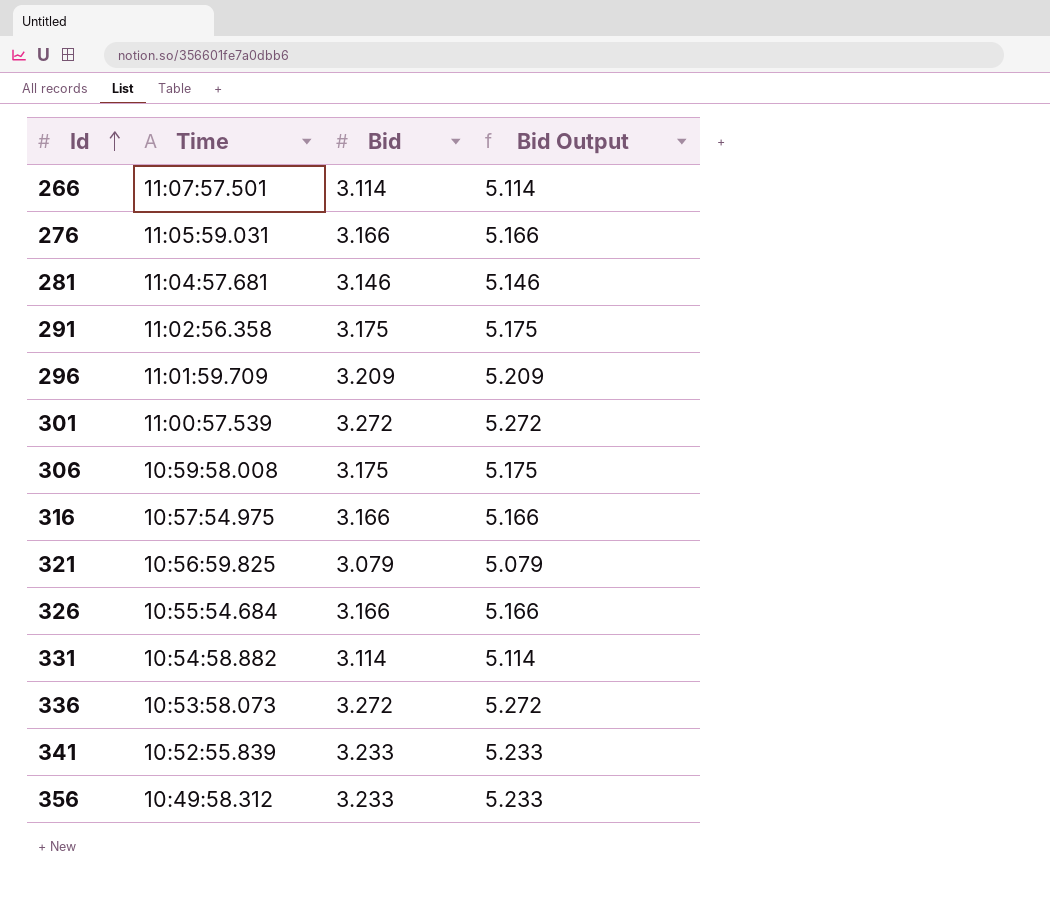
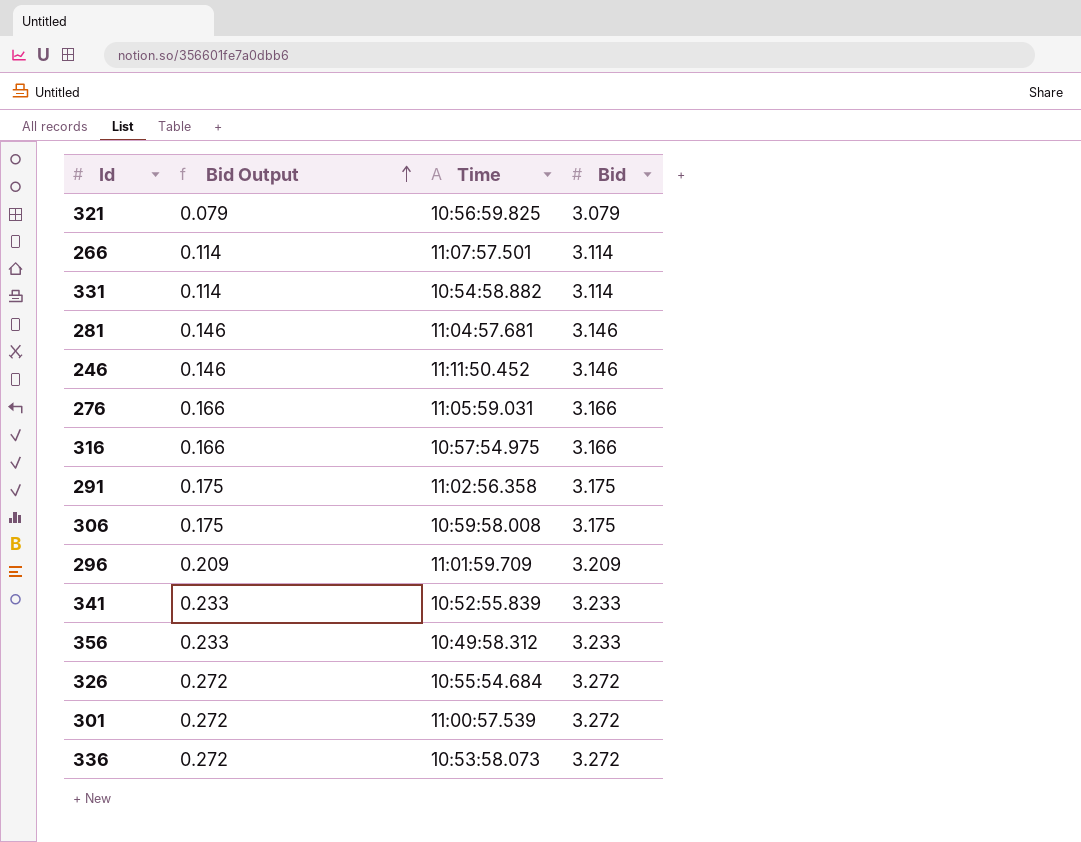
row order: Id ascending -> Bid Output ascending
column Bid Output | formula: [Bid] + 2 -> [Bid] - 3
column Bid Output | position: 4 -> 2
row 246: none -> 0.146 | 11:11:50.452 | 3.146
326 | Bid: 3.166 -> 3.272

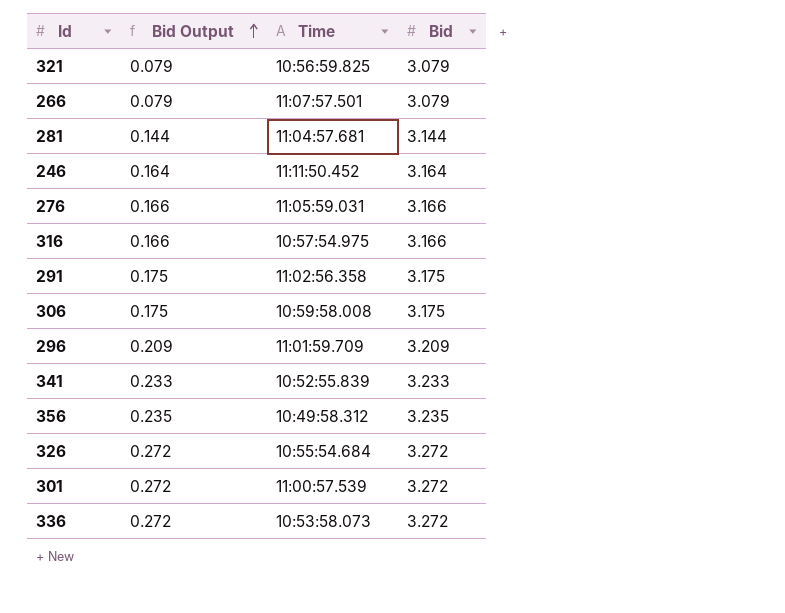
row 331: 0.114 | 10:54:58.882 | 3.114 -> none
266 | Bid Output: 0.114 -> 0.079
266 | Bid: 3.114 -> 3.079
281 | Bid Output: 0.146 -> 0.144
281 | Bid: 3.146 -> 3.144
246 | Bid Output: 0.146 -> 0.164
246 | Bid: 3.146 -> 3.164
356 | Bid Output: 0.233 -> 0.235
356 | Bid: 3.233 -> 3.235

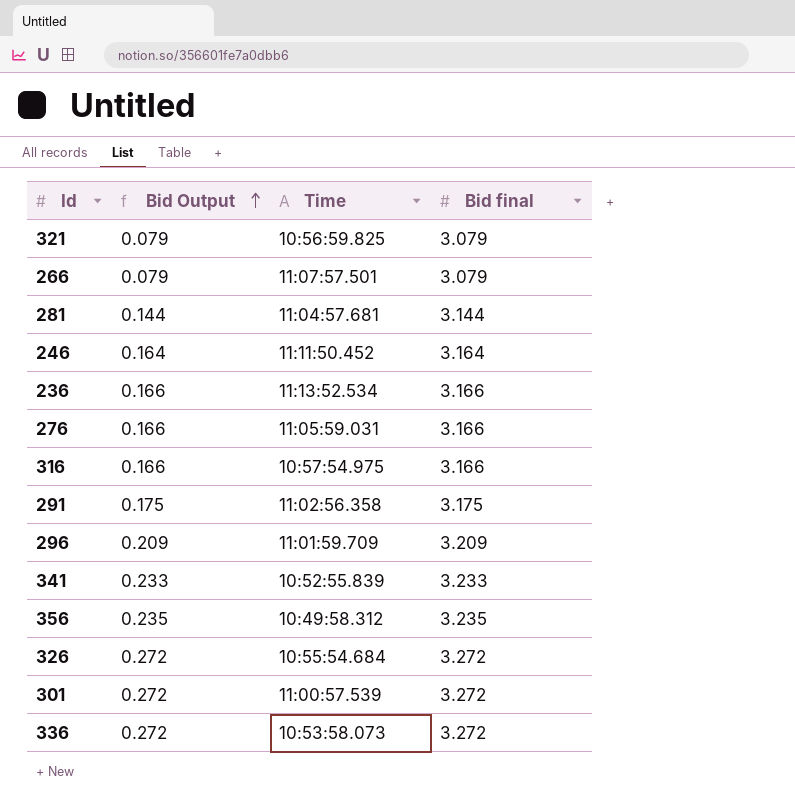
column name: Bid -> Bid final
row 306: 0.175 | 10:59:58.008 | 3.175 -> none
row 236: none -> 0.166 | 11:13:52.534 | 3.166

